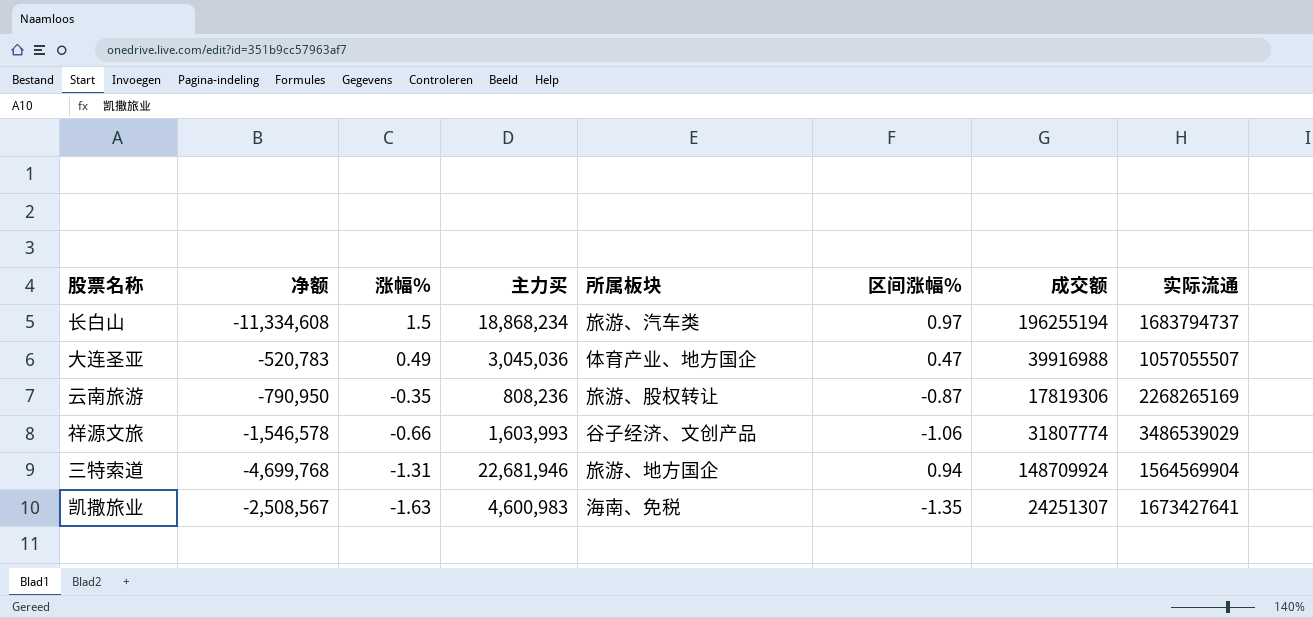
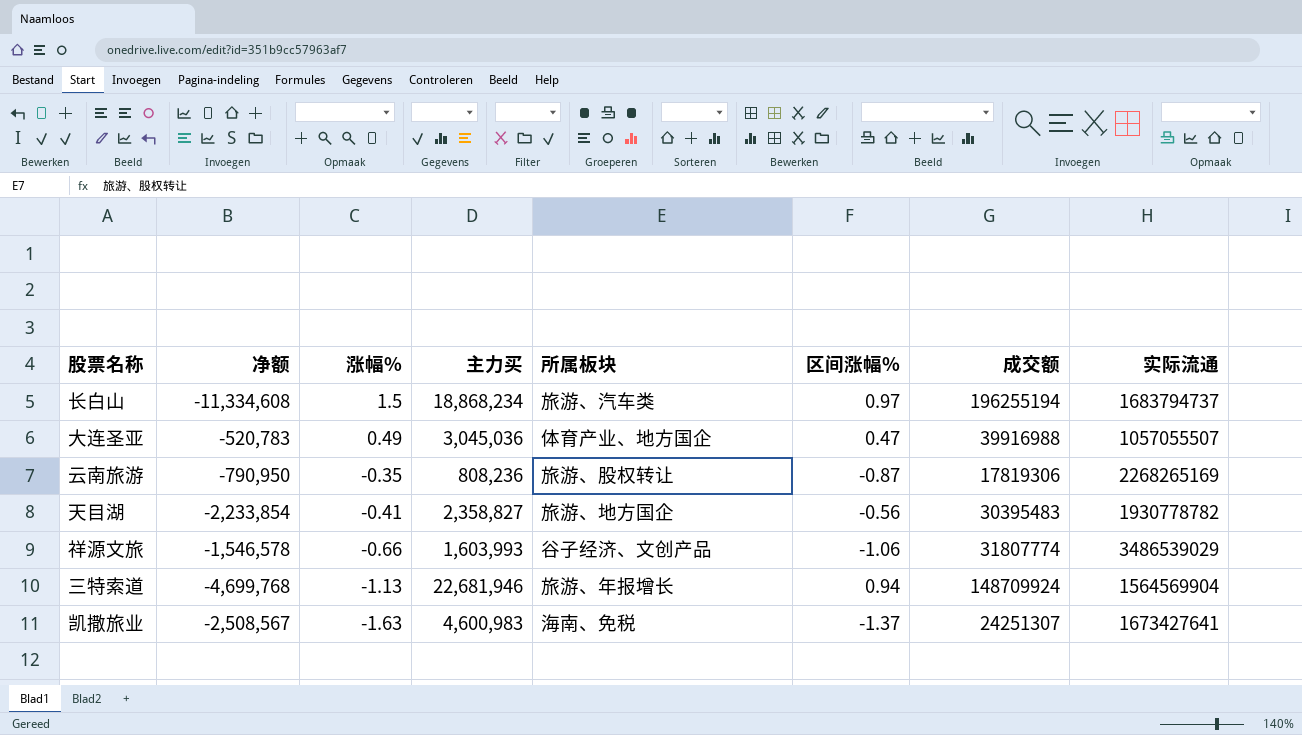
row 天目湖: none -> -2,233,854 | -0.41 | 2,358,827 | 旅游、地方国企 | -0.56 | 30395483 | 1930778782
三特索道 | 涨幅%: -1.31 -> -1.13
三特索道 | 所属板块: 旅游、地方国企 -> 旅游、年报增长
凯撒旅业 | 区间涨幅%: -1.35 -> -1.37

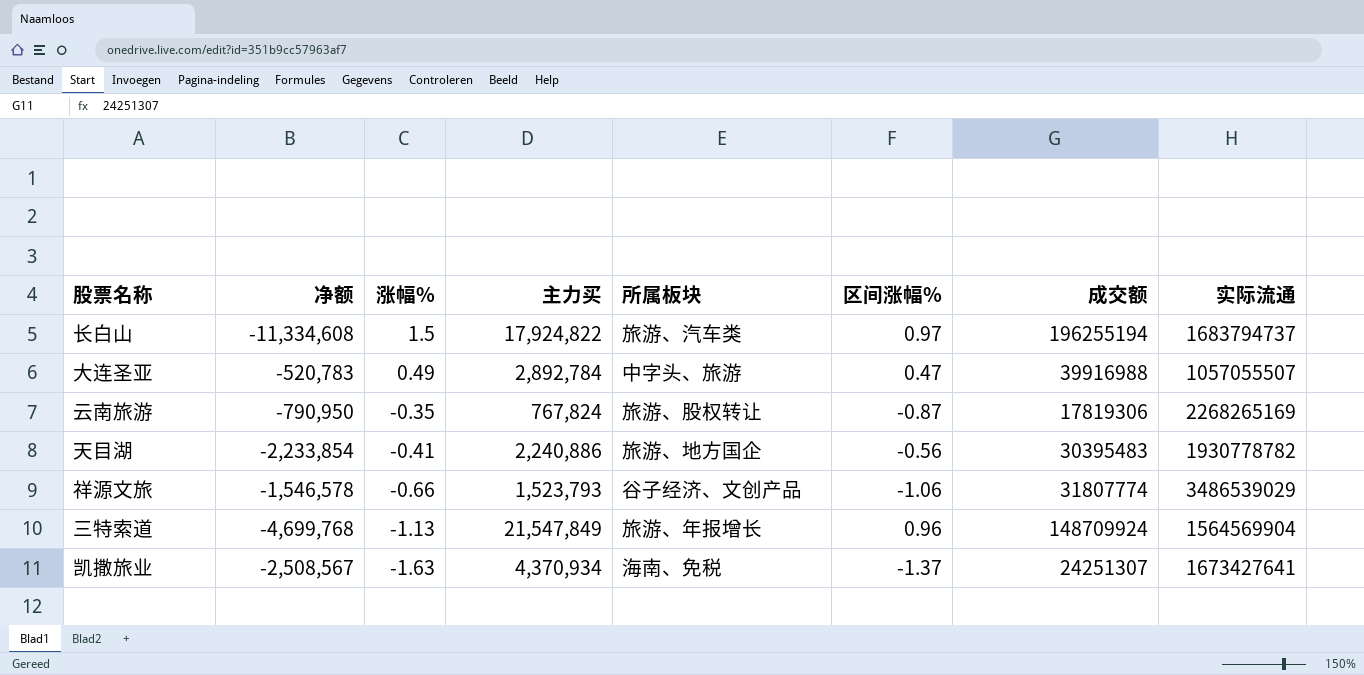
长白山 | 主力买: 18,868,234 -> 17,924,822
大连圣亚 | 主力买: 3,045,036 -> 2,892,784
大连圣亚 | 所属板块: 体育产业、地方国企 -> 中字头、旅游
云南旅游 | 主力买: 808,236 -> 767,824
天目湖 | 主力买: 2,358,827 -> 2,240,886
祥源文旅 | 主力买: 1,603,993 -> 1,523,793
三特索道 | 主力买: 22,681,946 -> 21,547,849
三特索道 | 区间涨幅%: 0.94 -> 0.96
凯撒旅业 | 主力买: 4,600,983 -> 4,370,934

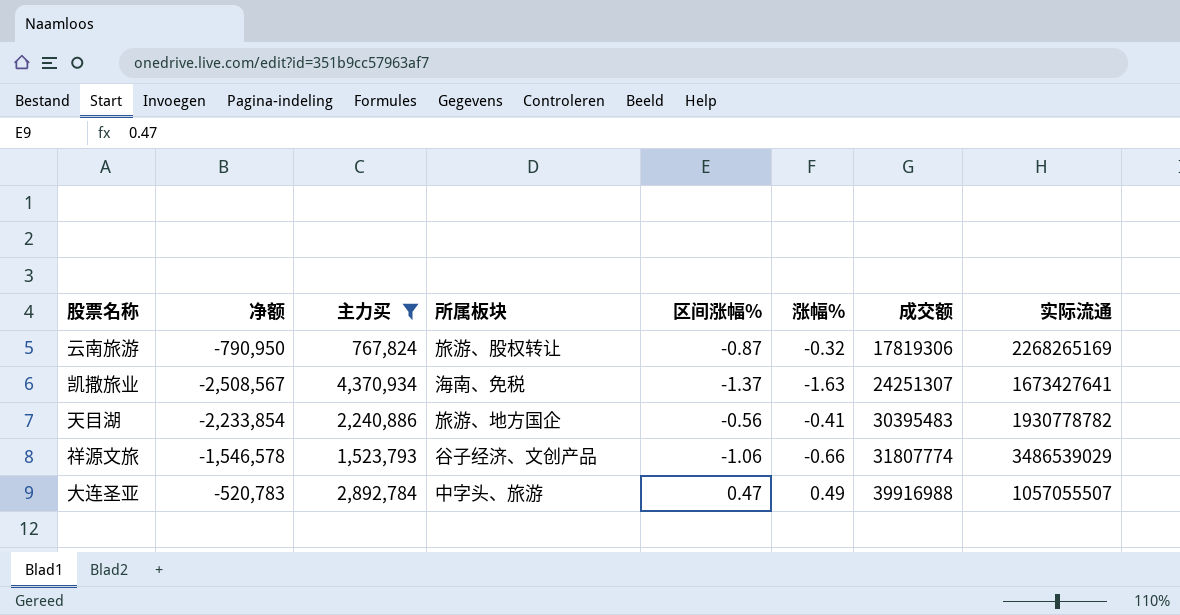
filter: none -> 主力买 <= 4,370,934
row order: 涨幅% descending -> 成交额 ascending
column 涨幅% | position: 3 -> 6
云南旅游 | 涨幅%: -0.35 -> -0.32

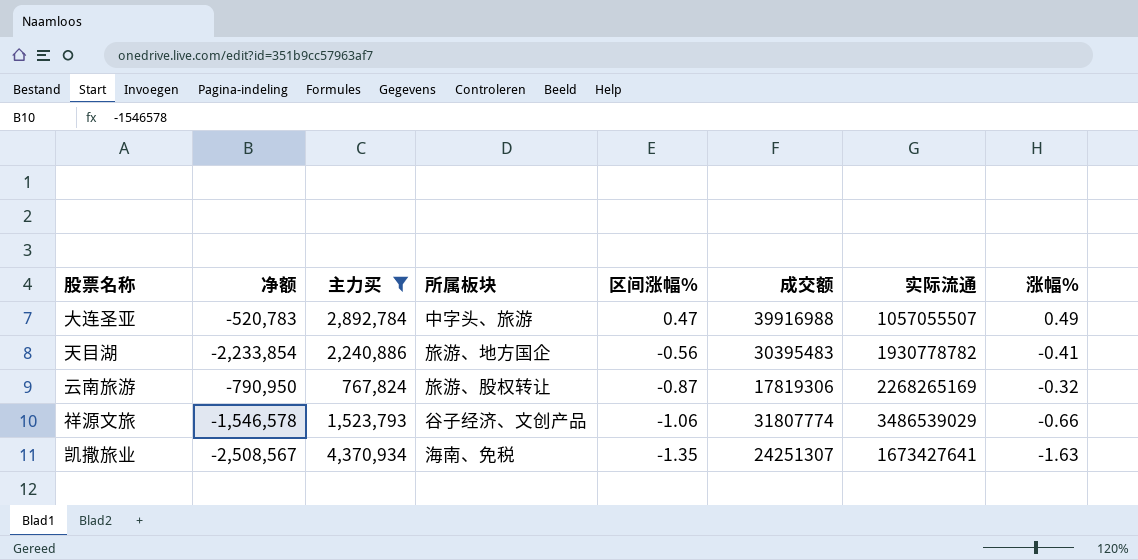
row order: 成交额 ascending -> 区间涨幅% descending
column 涨幅% | position: 6 -> 8
凯撒旅业 | 区间涨幅%: -1.37 -> -1.35

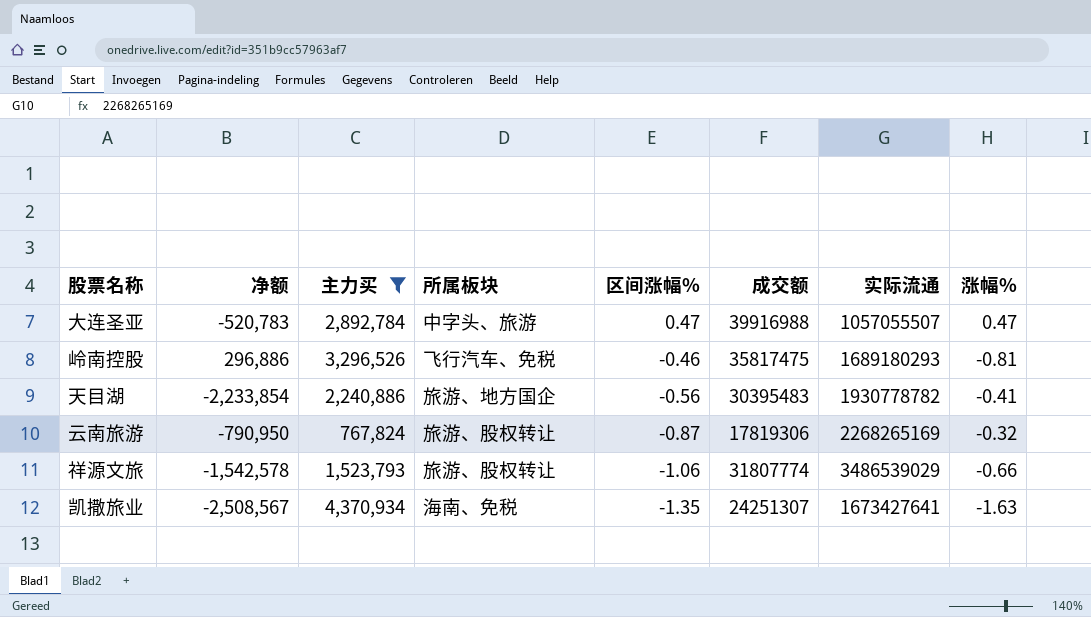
大连圣亚 | 涨幅%: 0.49 -> 0.47
row 岭南控股: none -> 296,886 | 3,296,526 | 飞行汽车、免税 | -0.46 | 35817475 | 1689180293 | -0.81
祥源文旅 | 净额: -1,546,578 -> -1,542,578
祥源文旅 | 所属板块: 谷子经济、文创产品 -> 旅游、股权转让

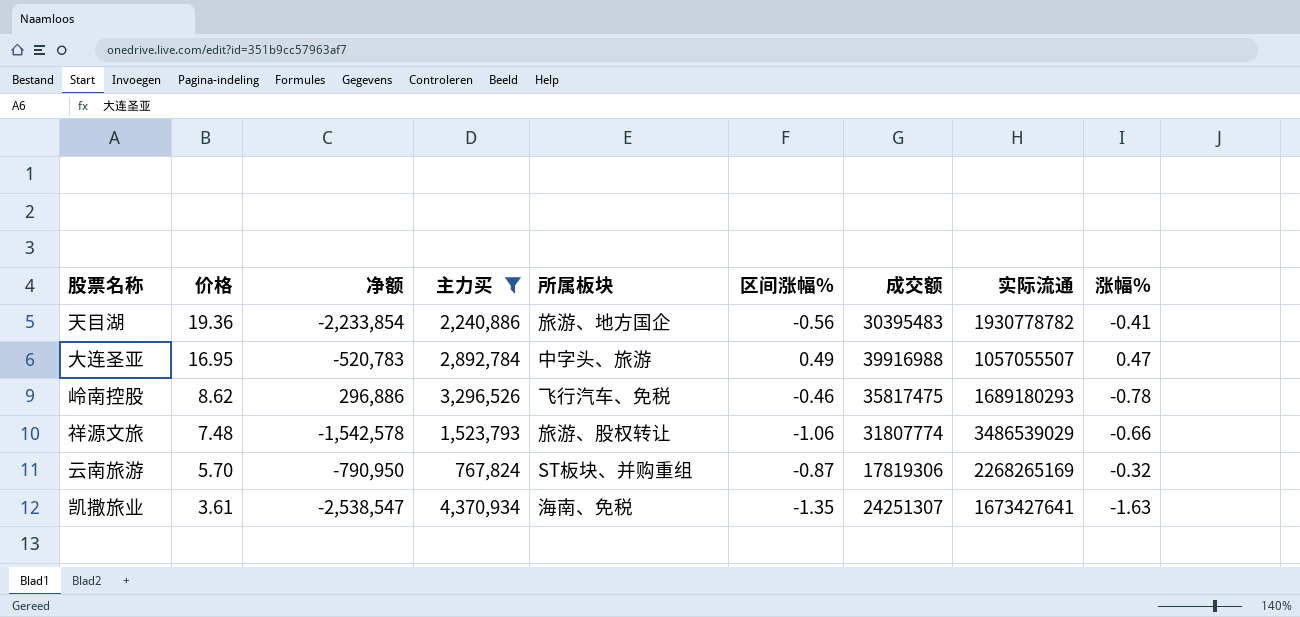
row order: 区间涨幅% descending -> 价格 descending
column 价格 | position: none -> 2
大连圣亚 | 区间涨幅%: 0.47 -> 0.49
岭南控股 | 涨幅%: -0.81 -> -0.78
云南旅游 | 所属板块: 旅游、股权转让 -> ST板块、并购重组
凯撒旅业 | 净额: -2,508,567 -> -2,538,547

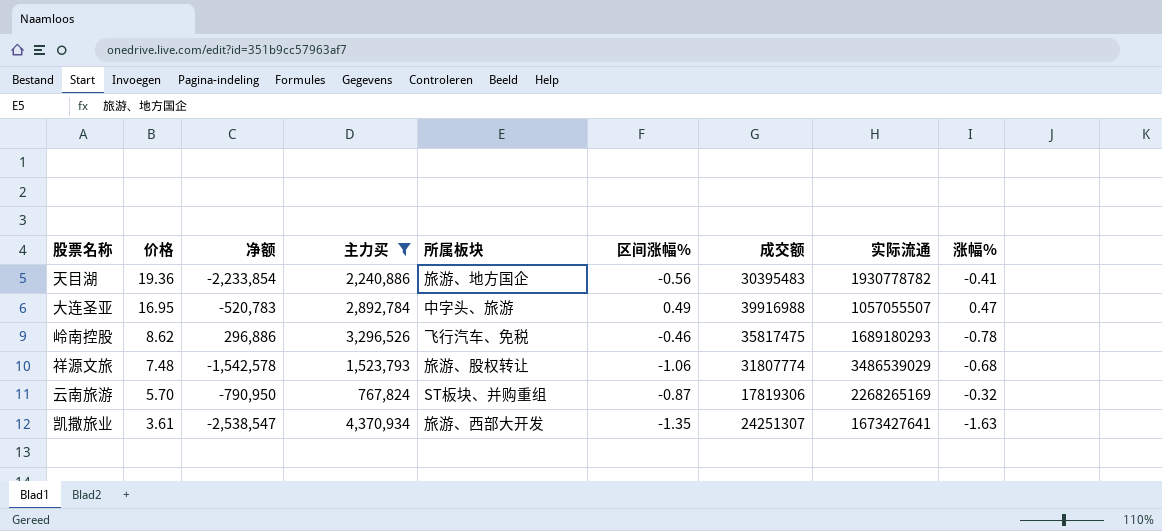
祥源文旅 | 涨幅%: -0.66 -> -0.68
凯撒旅业 | 所属板块: 海南、免税 -> 旅游、西部大开发

